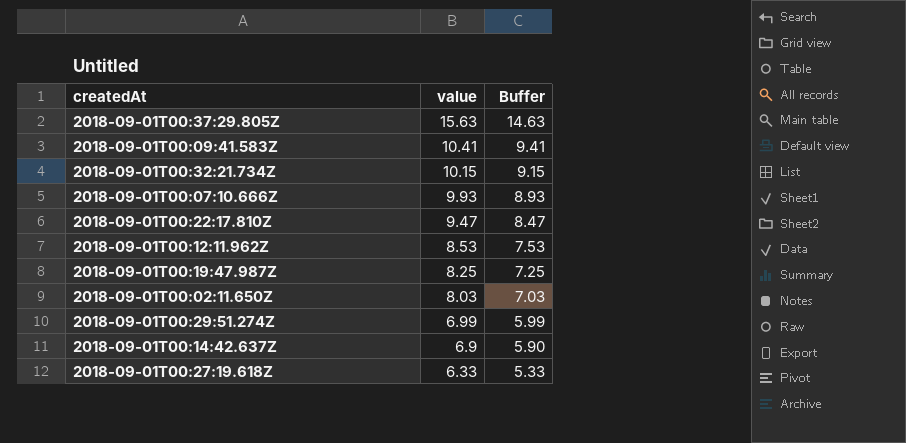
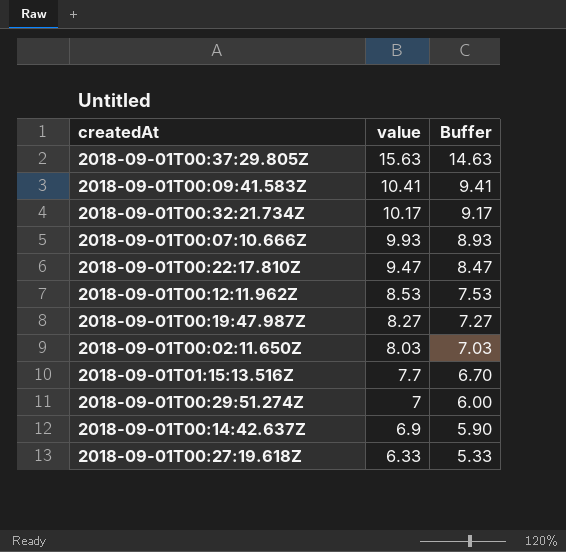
2018-09-01T00:32:21.734Z | value: 10.15 -> 10.17
2018-09-01T00:32:21.734Z | Buffer: 9.15 -> 9.17
2018-09-01T00:19:47.987Z | value: 8.25 -> 8.27
2018-09-01T00:19:47.987Z | Buffer: 7.25 -> 7.27
row 2018-09-01T01:15:13.516Z: none -> 7.7 | 6.70
2018-09-01T00:29:51.274Z | value: 6.99 -> 7
2018-09-01T00:29:51.274Z | Buffer: 5.99 -> 6.00

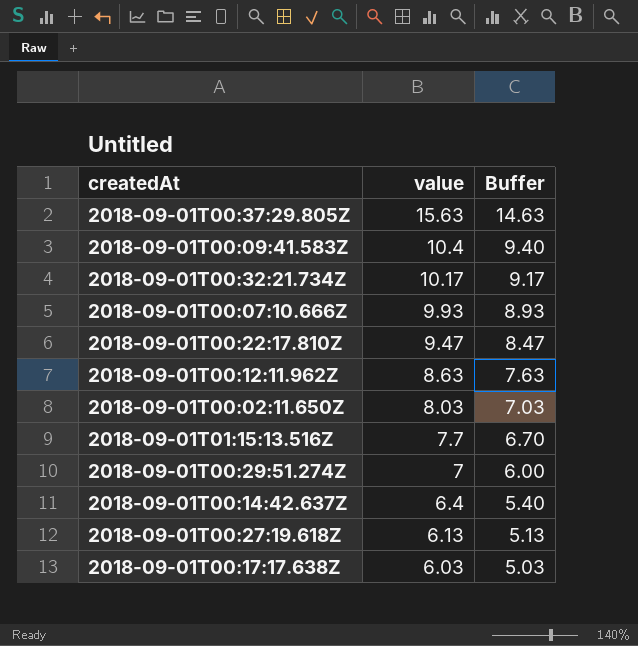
row 2018-09-01T00:19:47.987Z: 8.27 | 7.27 -> none
2018-09-01T00:09:41.583Z | value: 10.41 -> 10.4
2018-09-01T00:09:41.583Z | Buffer: 9.41 -> 9.40
2018-09-01T00:12:11.962Z | value: 8.53 -> 8.63
2018-09-01T00:12:11.962Z | Buffer: 7.53 -> 7.63
2018-09-01T00:14:42.637Z | value: 6.9 -> 6.4
2018-09-01T00:14:42.637Z | Buffer: 5.90 -> 5.40
2018-09-01T00:27:19.618Z | value: 6.33 -> 6.13
2018-09-01T00:27:19.618Z | Buffer: 5.33 -> 5.13
row 2018-09-01T00:17:17.638Z: none -> 6.03 | 5.03

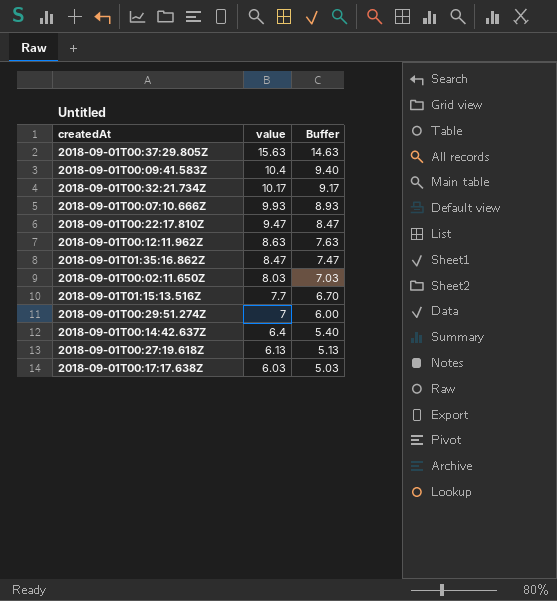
row 2018-09-01T01:35:16.862Z: none -> 8.47 | 7.47

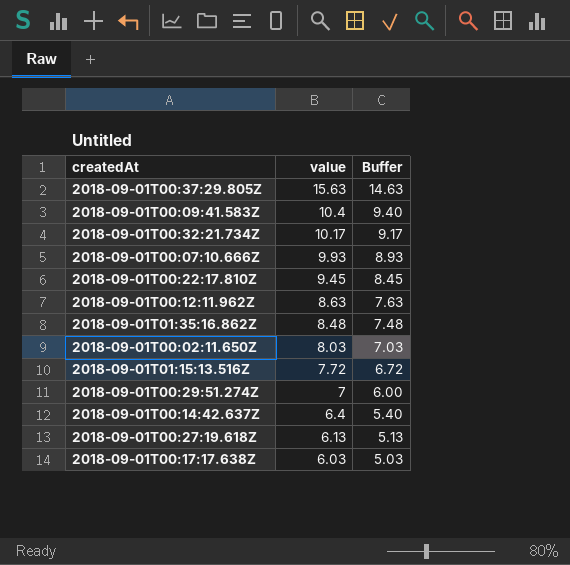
2018-09-01T00:22:17.810Z | value: 9.47 -> 9.45
2018-09-01T00:22:17.810Z | Buffer: 8.47 -> 8.45
2018-09-01T01:35:16.862Z | value: 8.47 -> 8.48
2018-09-01T01:35:16.862Z | Buffer: 7.47 -> 7.48
2018-09-01T01:15:13.516Z | value: 7.7 -> 7.72
2018-09-01T01:15:13.516Z | Buffer: 6.70 -> 6.72

